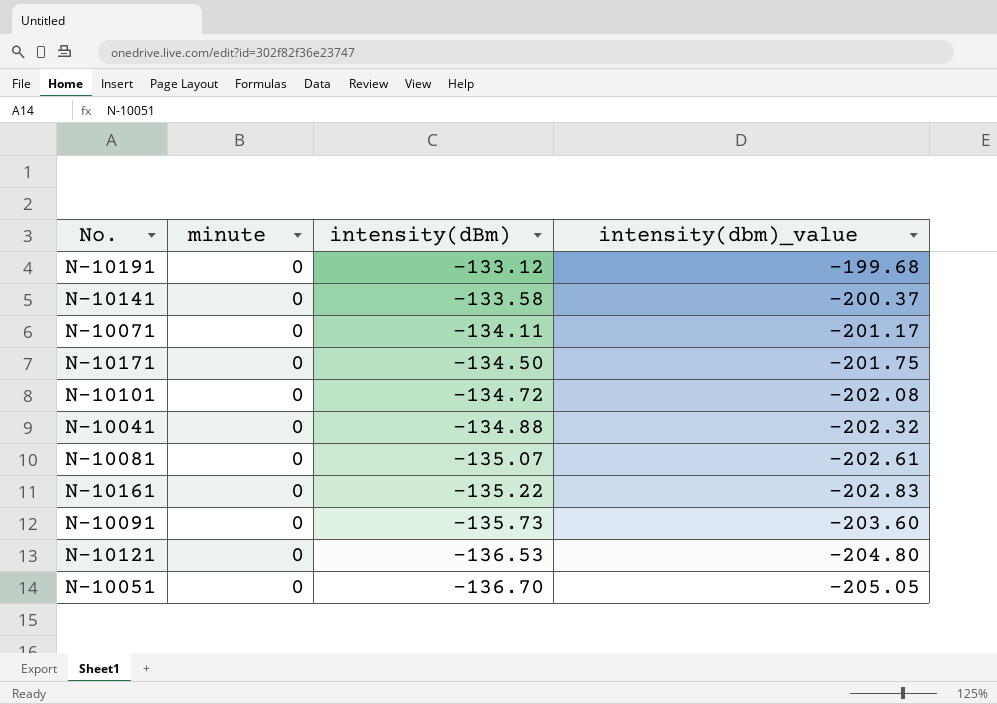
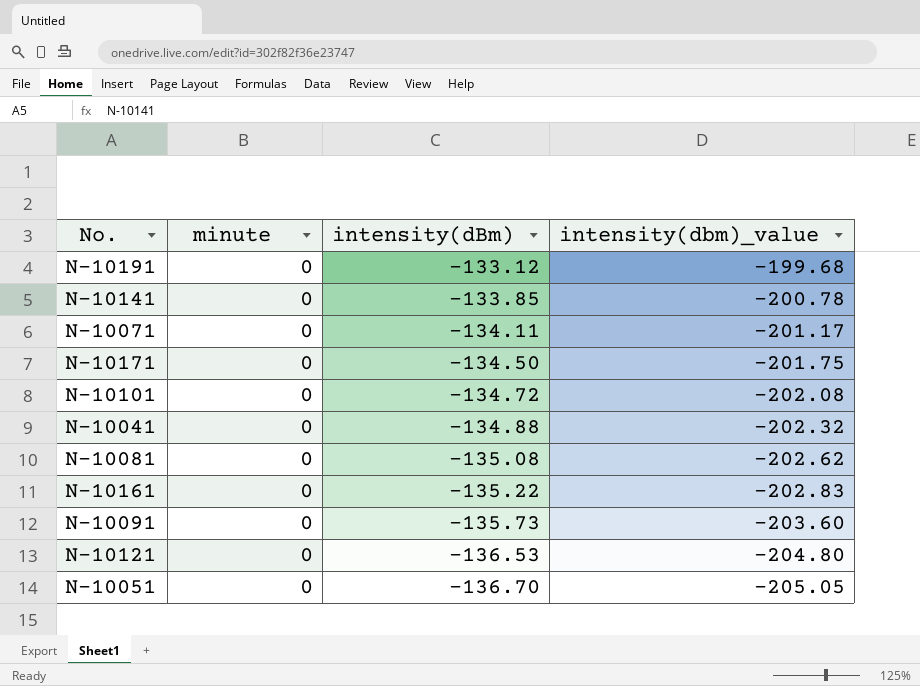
N-10141 | intensity(dBm): -133.58 -> -133.85
N-10141 | intensity(dbm)_value: -200.37 -> -200.78
N-10081 | intensity(dBm): -135.07 -> -135.08
N-10081 | intensity(dbm)_value: -202.61 -> -202.62

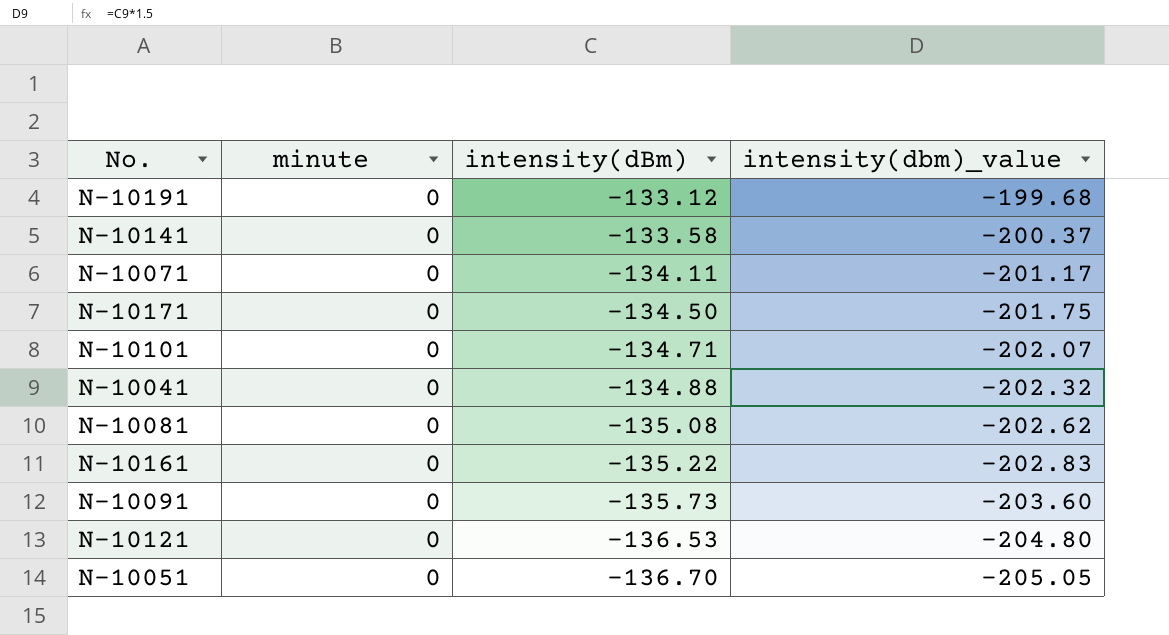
N-10141 | intensity(dBm): -133.85 -> -133.58
N-10141 | intensity(dbm)_value: -200.78 -> -200.37
N-10101 | intensity(dBm): -134.72 -> -134.71
N-10101 | intensity(dbm)_value: -202.08 -> -202.07

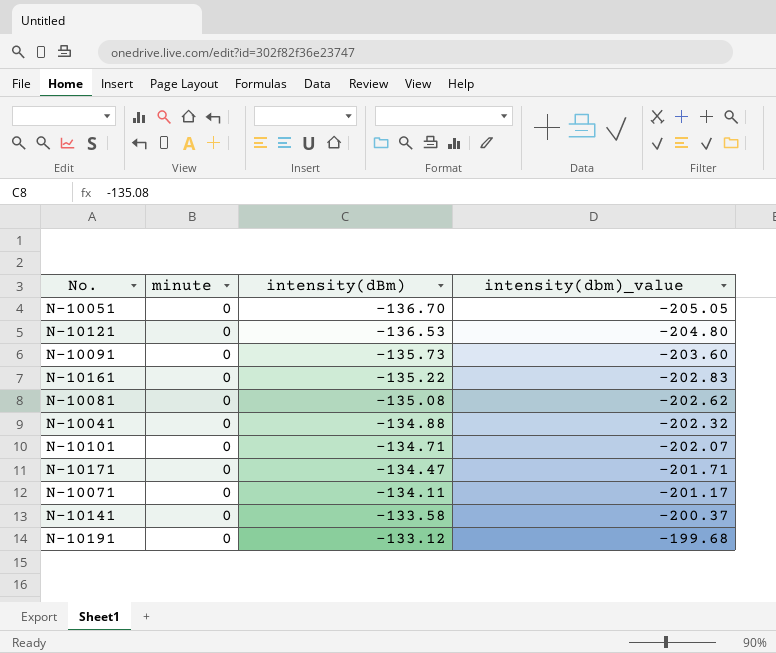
row order: intensity(dBm) descending -> intensity(dBm) ascending
N-10171 | intensity(dBm): -134.50 -> -134.47
N-10171 | intensity(dbm)_value: -201.75 -> -201.71

